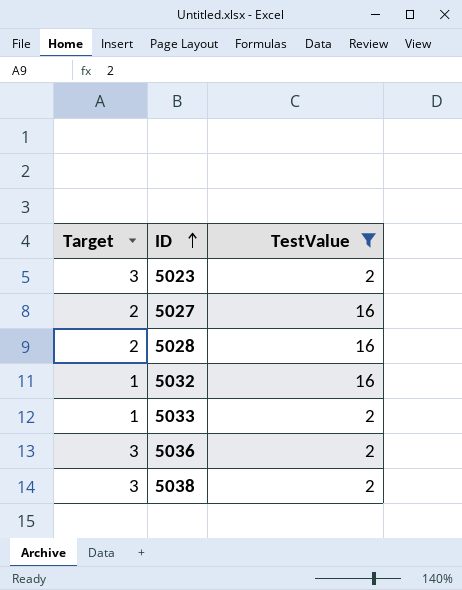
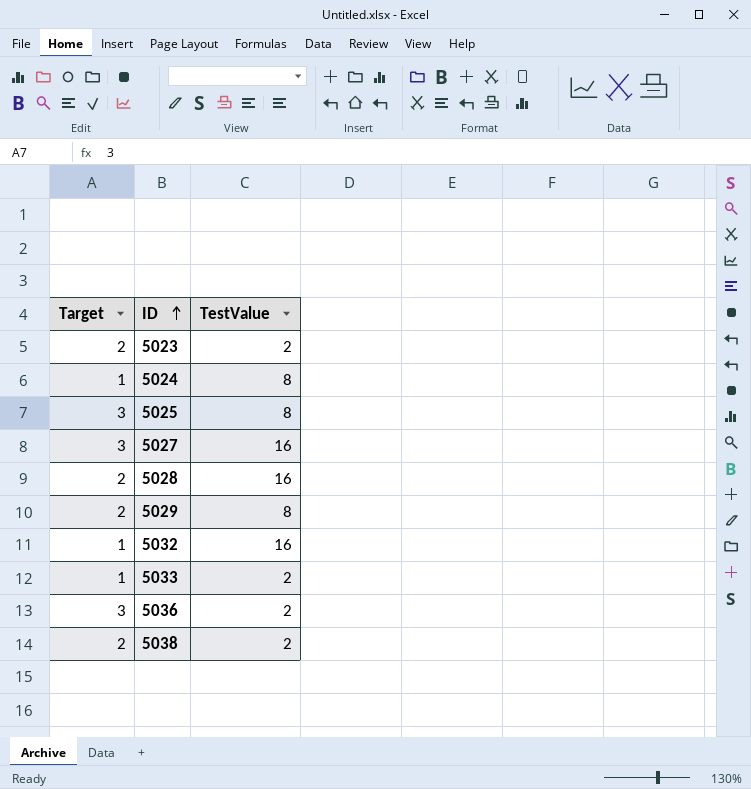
filter: TestValue != 8 -> none
5023 | Target: 3 -> 2
5027 | Target: 2 -> 3
5038 | Target: 3 -> 2

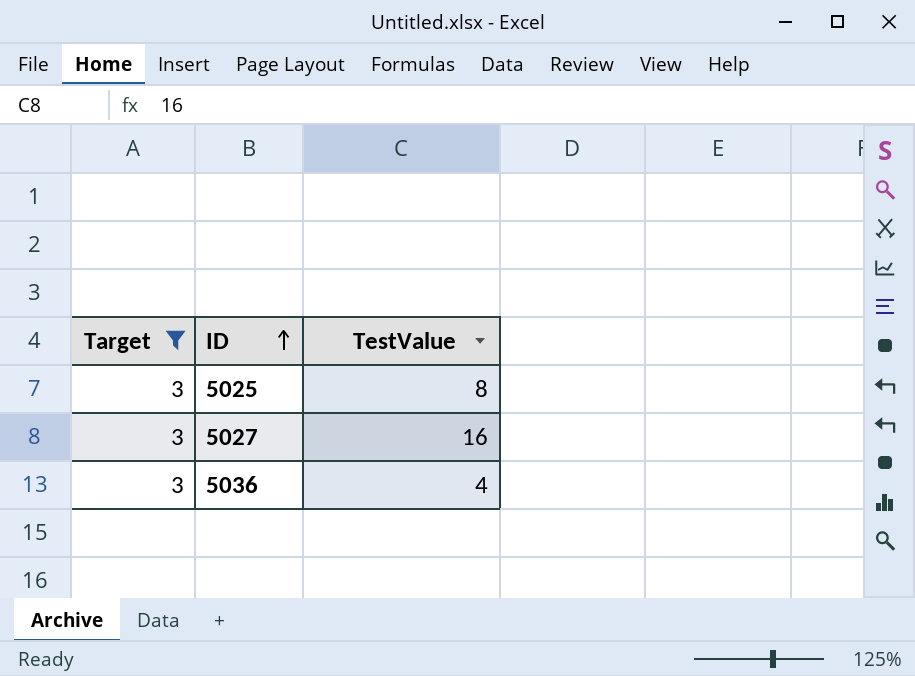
filter: none -> Target = 3
5036 | TestValue: 2 -> 4

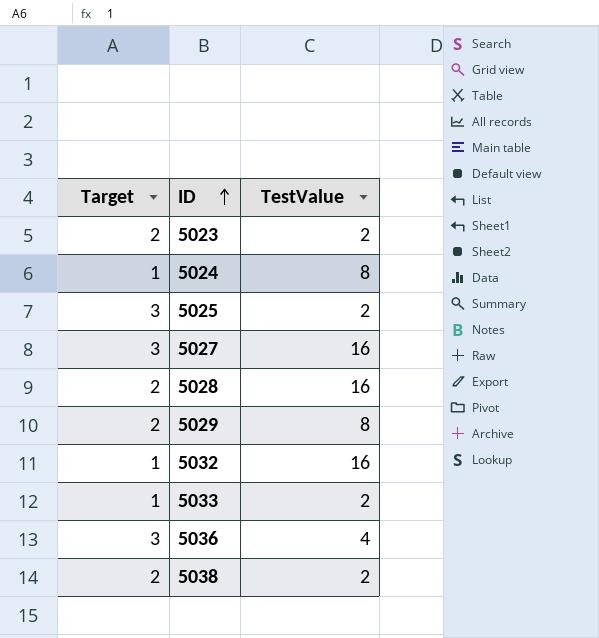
filter: Target = 3 -> none
5025 | TestValue: 8 -> 2

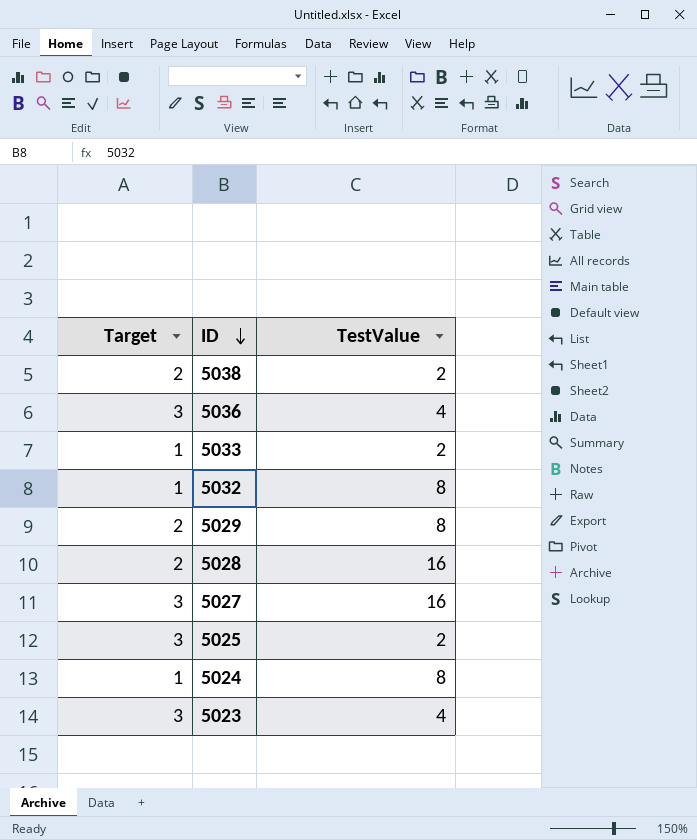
row order: ID ascending -> ID descending
5032 | TestValue: 16 -> 8
5023 | Target: 2 -> 3
5023 | TestValue: 2 -> 4

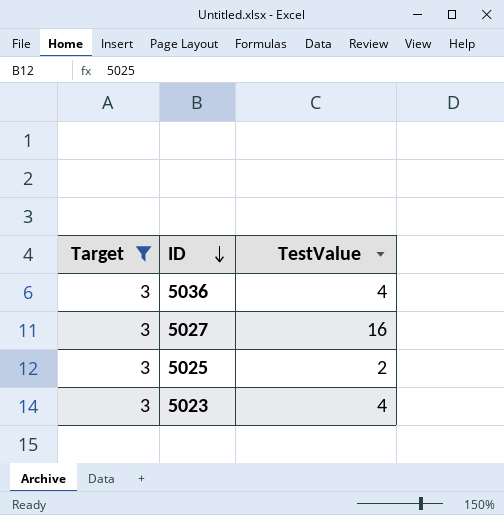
filter: none -> Target = 3

